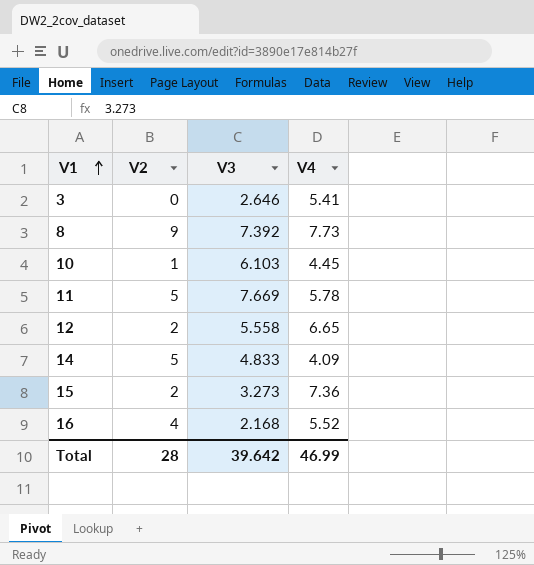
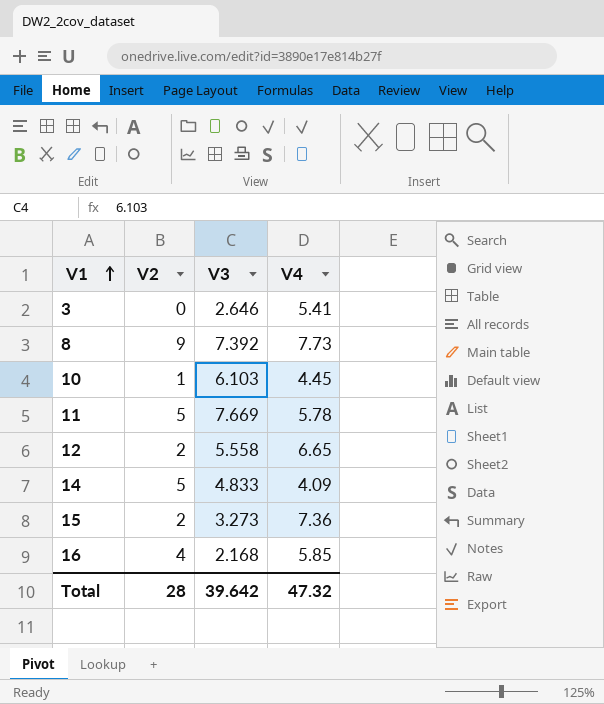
16 | V4: 5.52 -> 5.85
Total | V4: 46.99 -> 47.32

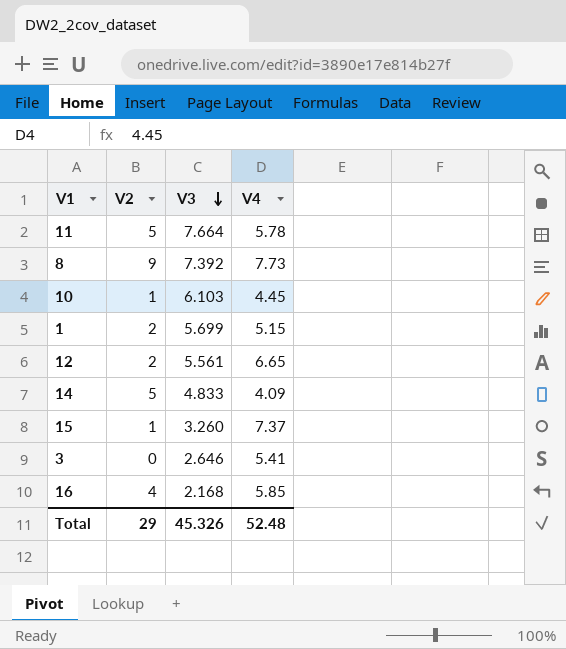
row order: V1 ascending -> V3 descending
11 | V3: 7.669 -> 7.664
row 1: none -> 2 | 5.699 | 5.15
12 | V3: 5.558 -> 5.561
15 | V2: 2 -> 1
15 | V3: 3.273 -> 3.260
15 | V4: 7.36 -> 7.37
Total | V2: 28 -> 29
Total | V3: 39.642 -> 45.326
Total | V4: 47.32 -> 52.48

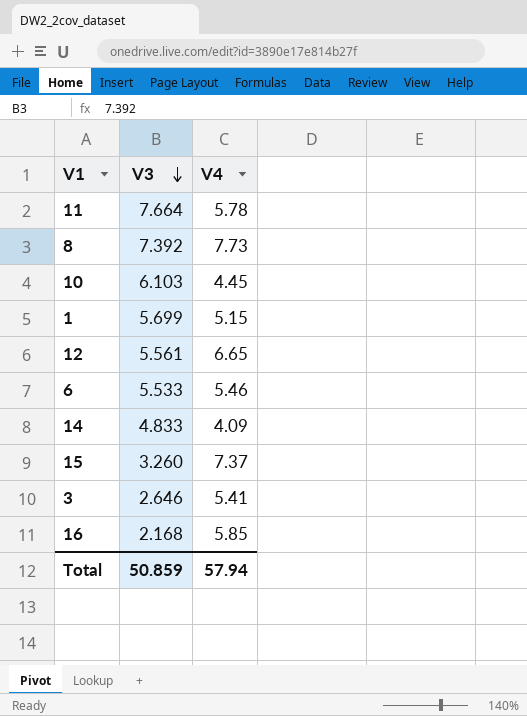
column V2 | position: 2 -> none
row 6: none -> 5.533 | 5.46
Total | V3: 45.326 -> 50.859
Total | V4: 52.48 -> 57.94

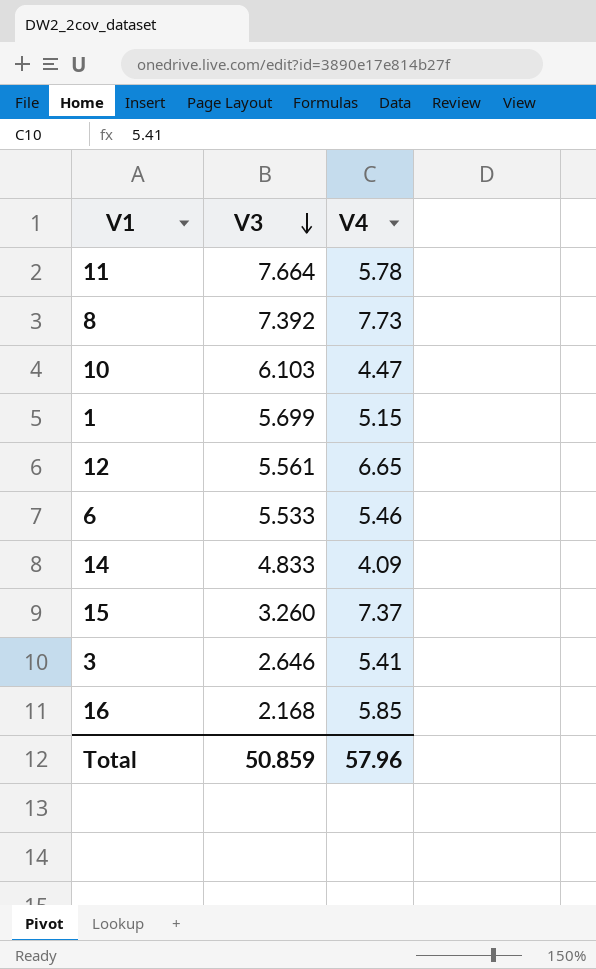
10 | V4: 4.45 -> 4.47
Total | V4: 57.94 -> 57.96

